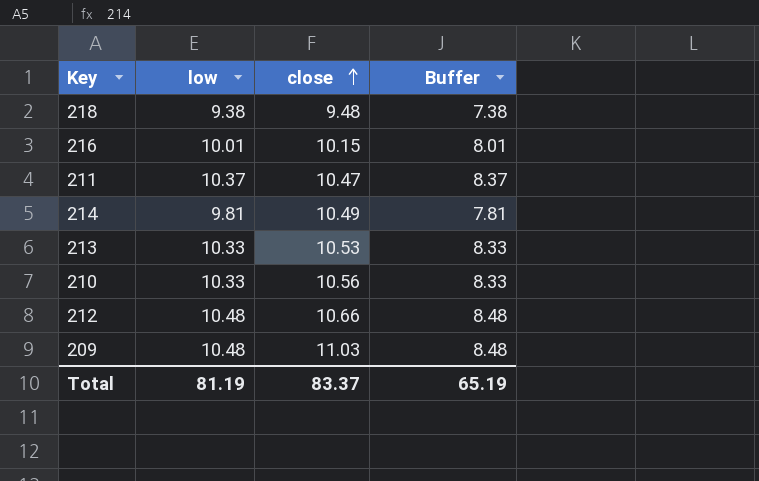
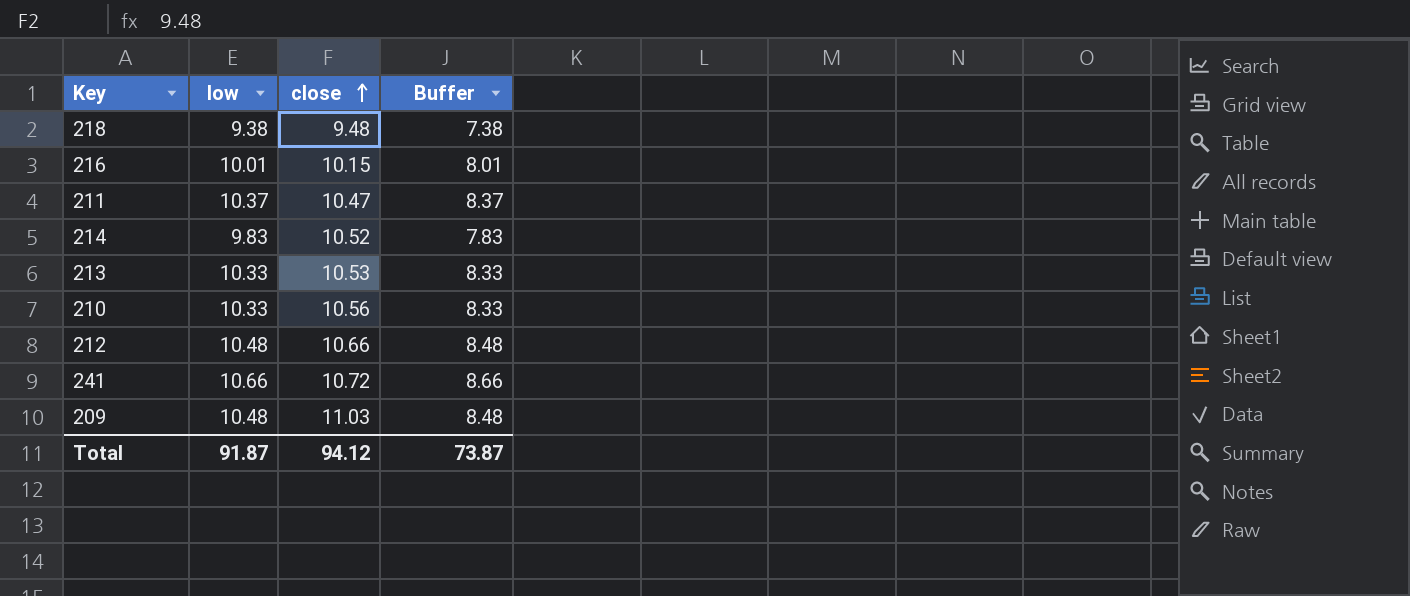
214 | low: 9.81 -> 9.83
214 | close: 10.49 -> 10.52
214 | Buffer: 7.81 -> 7.83
row 241: none -> 10.66 | 10.72 | 8.66
Total | low: 81.19 -> 91.87
Total | close: 83.37 -> 94.12
Total | Buffer: 65.19 -> 73.87

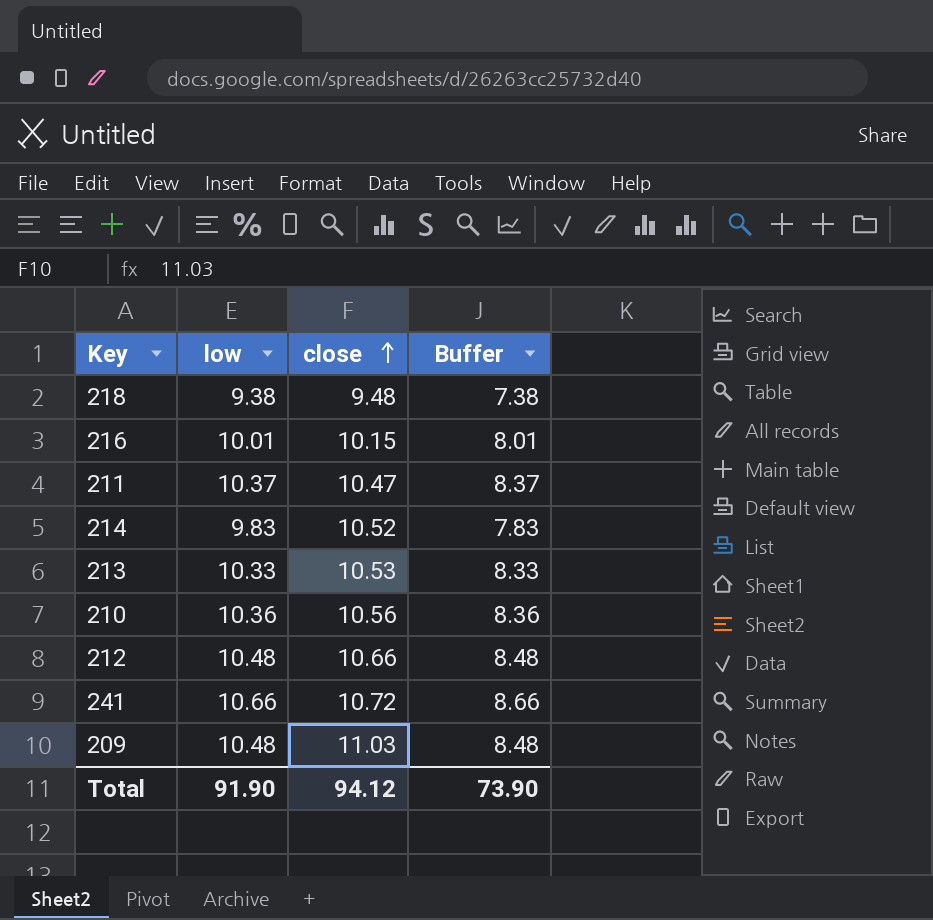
210 | low: 10.33 -> 10.36
210 | Buffer: 8.33 -> 8.36
Total | low: 91.87 -> 91.90
Total | Buffer: 73.87 -> 73.90

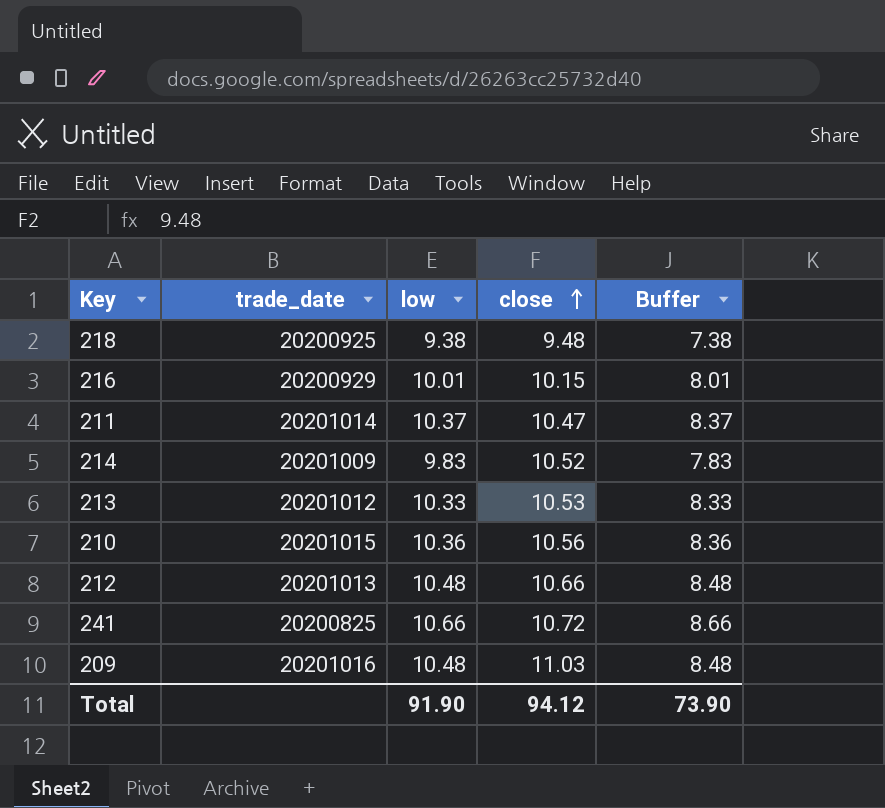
column trade_date | position: none -> 2

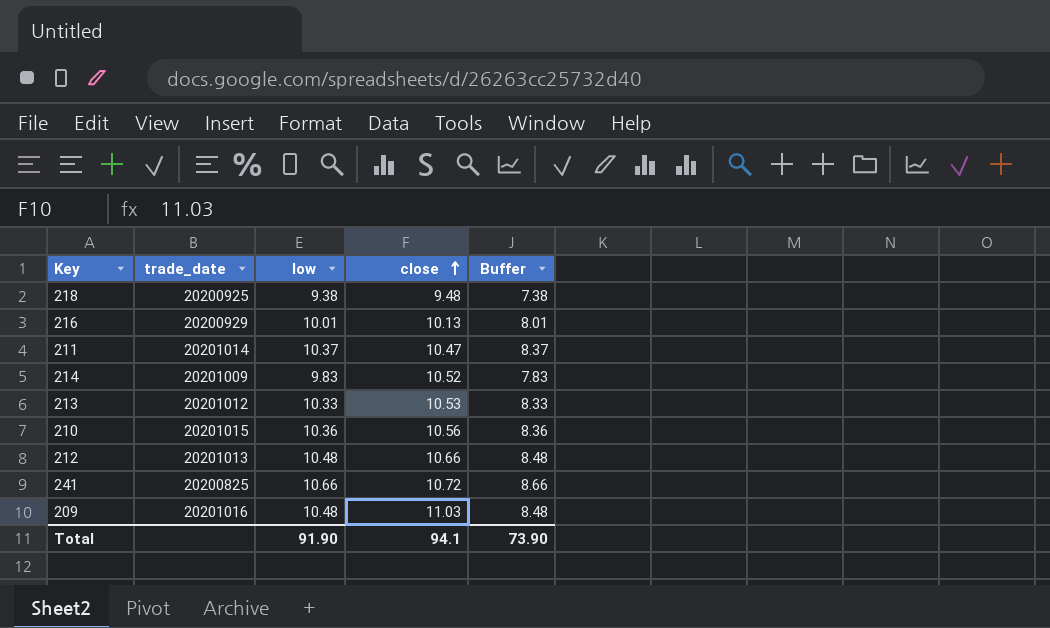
216 | close: 10.15 -> 10.13
Total | close: 94.12 -> 94.1

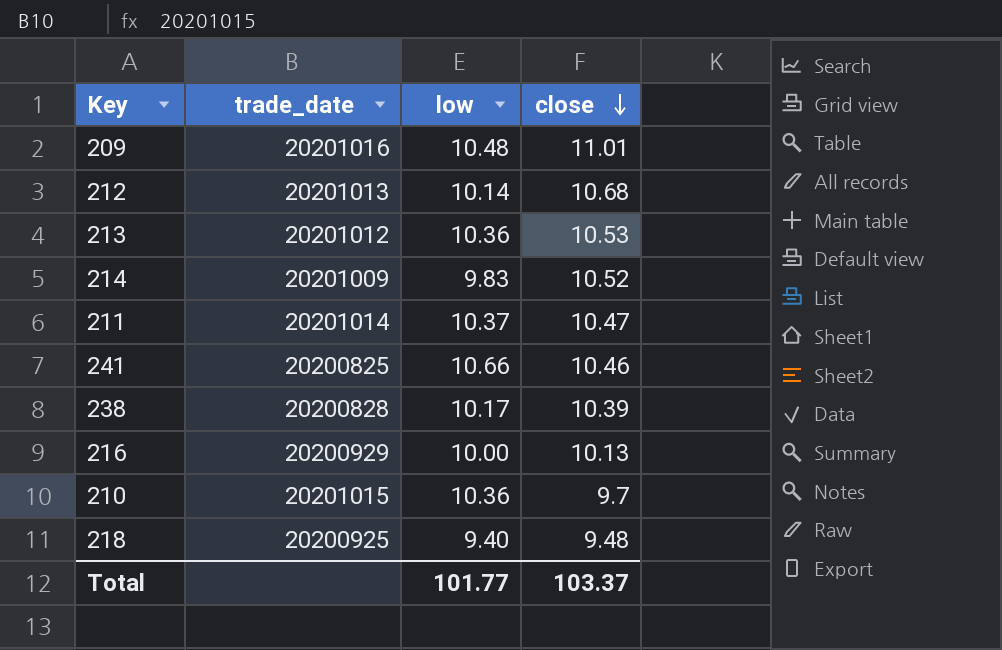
row order: close ascending -> close descending
column Buffer | formula: [low] - 2 -> none
209 | close: 11.03 -> 11.01
212 | low: 10.48 -> 10.14
212 | close: 10.66 -> 10.68
213 | low: 10.33 -> 10.36
241 | close: 10.72 -> 10.46
row 238: none -> 20200828 | 10.17 | 10.39
216 | low: 10.01 -> 10.00
210 | close: 10.56 -> 9.7
218 | low: 9.38 -> 9.40
Total | low: 91.90 -> 101.77
Total | close: 94.1 -> 103.37

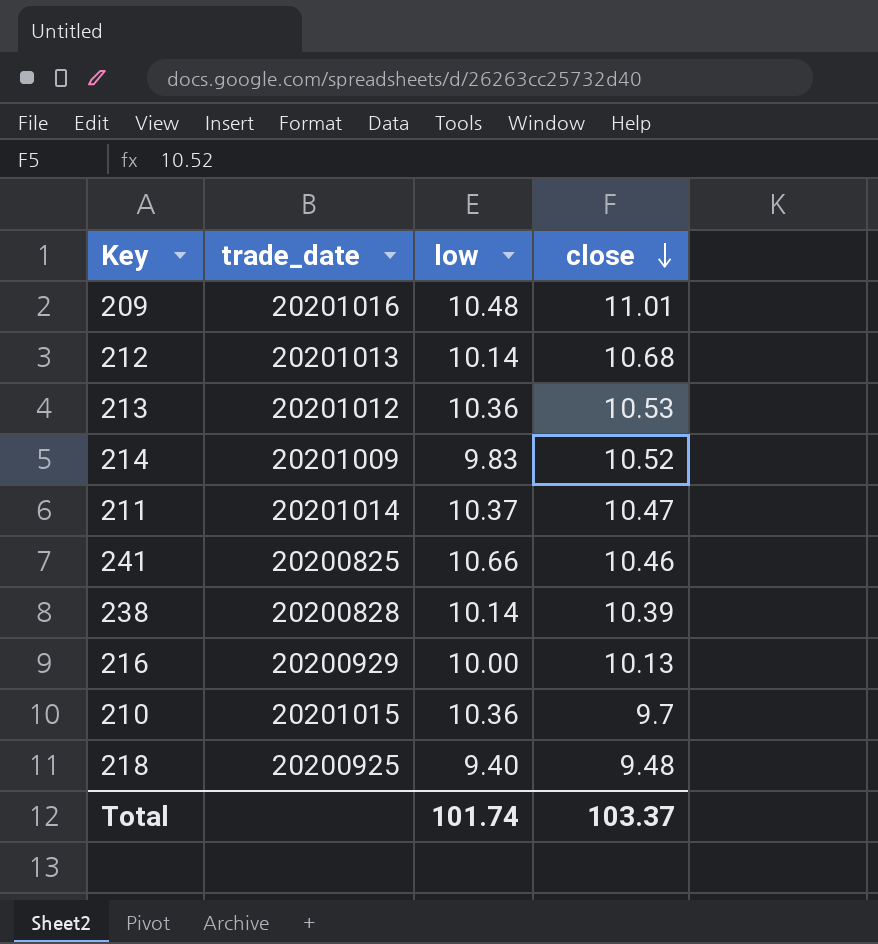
238 | low: 10.17 -> 10.14
Total | low: 101.77 -> 101.74

